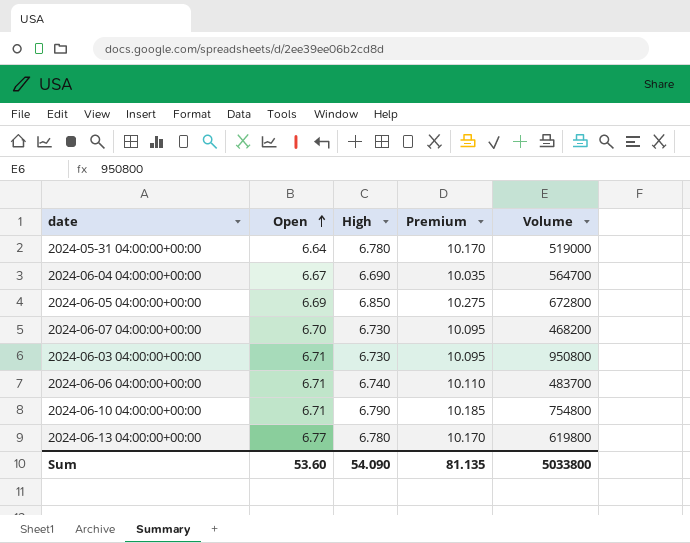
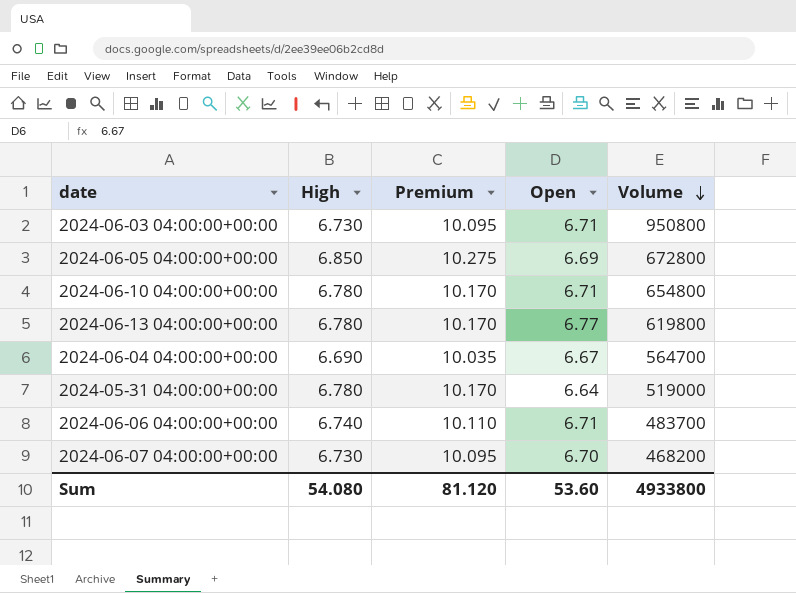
row order: Open ascending -> Volume descending
column Open | position: 2 -> 4
2024-06-10 04:00:00+00:00 | High: 6.790 -> 6.780
2024-06-10 04:00:00+00:00 | Premium: 10.185 -> 10.170
2024-06-10 04:00:00+00:00 | Volume: 754800 -> 654800
Sum | High: 54.090 -> 54.080
Sum | Premium: 81.135 -> 81.120
Sum | Volume: 5033800 -> 4933800

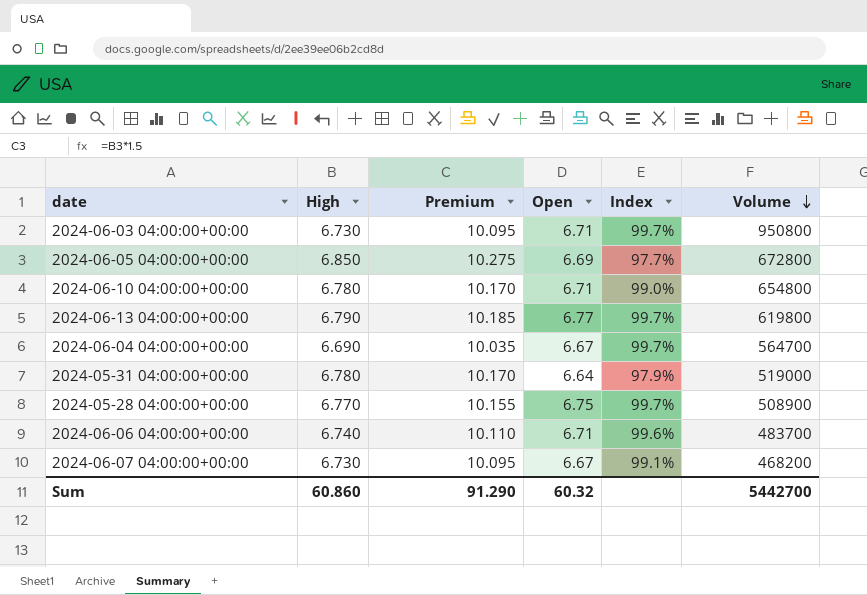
column Index | formula: none -> [Open] / [High]
2024-06-13 04:00:00+00:00 | High: 6.780 -> 6.790
2024-06-13 04:00:00+00:00 | Premium: 10.170 -> 10.185
row 2024-05-28 04:00:00+00:00: none -> 6.770 | 10.155 | 6.75 | 99.7% | 508900
2024-06-07 04:00:00+00:00 | Open: 6.70 -> 6.67
Sum | High: 54.080 -> 60.860
Sum | Premium: 81.120 -> 91.290
Sum | Open: 53.60 -> 60.32
Sum | Volume: 4933800 -> 5442700

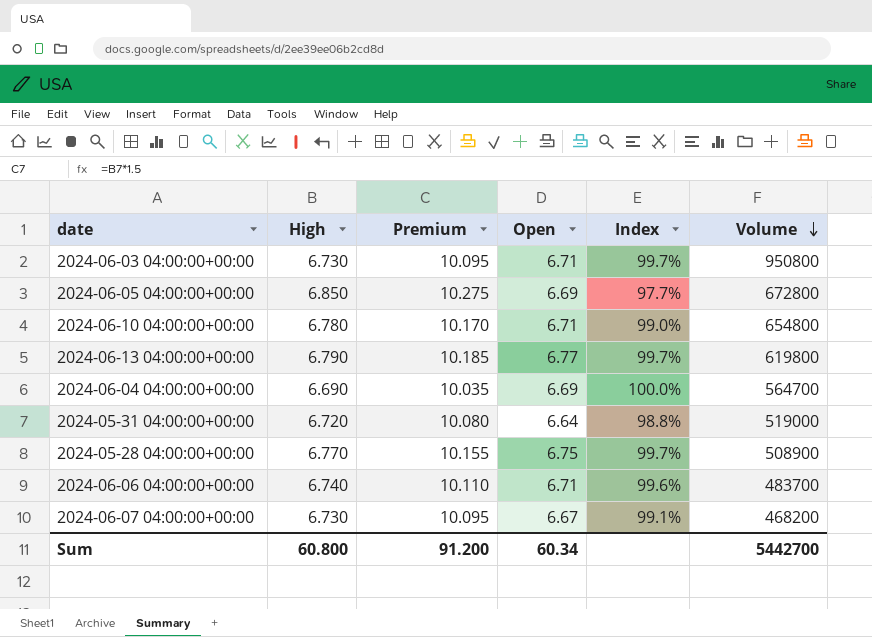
2024-06-04 04:00:00+00:00 | Open: 6.67 -> 6.69
2024-06-04 04:00:00+00:00 | Index: 99.7% -> 100.0%
2024-05-31 04:00:00+00:00 | High: 6.780 -> 6.720
2024-05-31 04:00:00+00:00 | Premium: 10.170 -> 10.080
2024-05-31 04:00:00+00:00 | Index: 97.9% -> 98.8%
Sum | High: 60.860 -> 60.800
Sum | Premium: 91.290 -> 91.200
Sum | Open: 60.32 -> 60.34

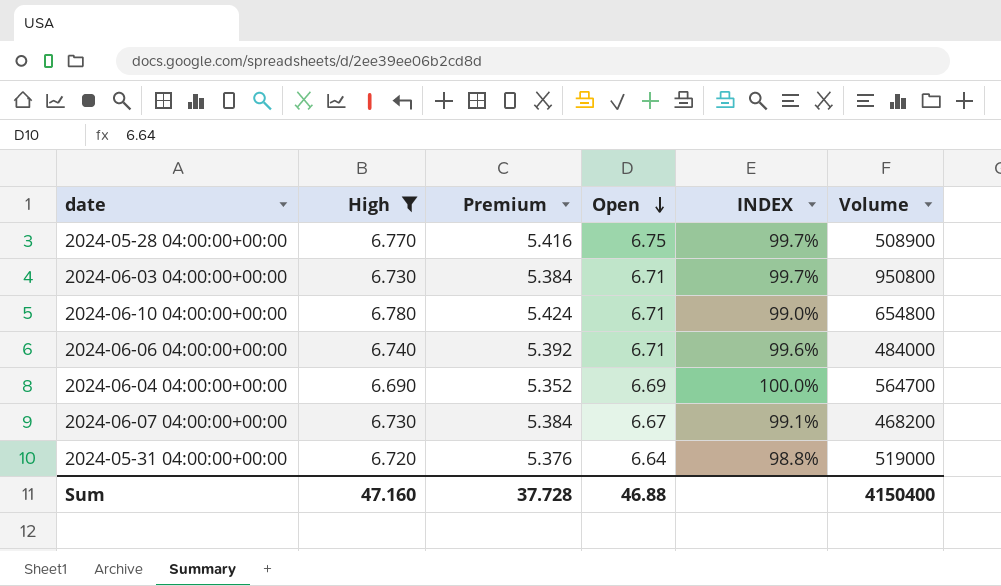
filter: none -> High <= 6.780
row order: Volume descending -> Open descending
column Premium | formula: [High] * 1.5 -> [High] * 0.8
column name: Index -> INDEX
2024-06-06 04:00:00+00:00 | Volume: 483700 -> 484000
Sum | High: 60.800 -> 47.160
Sum | Premium: 91.200 -> 37.728
Sum | Open: 60.34 -> 46.88
Sum | Volume: 5442700 -> 4150400

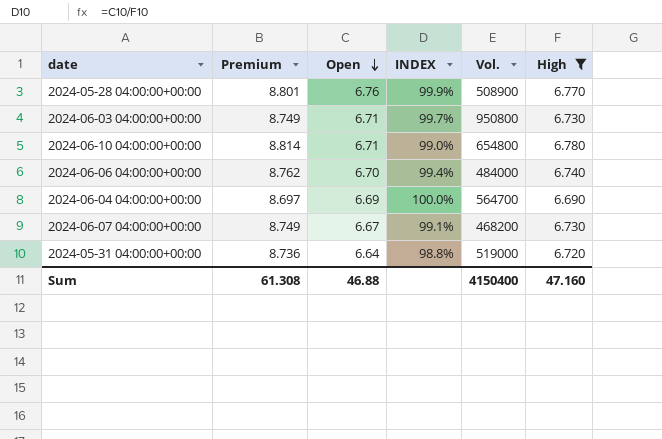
column Premium | formula: [High] * 0.8 -> [High] * 1.3
column name: Volume -> Vol.
column High | position: 2 -> 6
2024-05-28 04:00:00+00:00 | Open: 6.75 -> 6.76
2024-05-28 04:00:00+00:00 | INDEX: 99.7% -> 99.9%
2024-06-06 04:00:00+00:00 | Open: 6.71 -> 6.70
2024-06-06 04:00:00+00:00 | INDEX: 99.6% -> 99.4%
Sum | Premium: 37.728 -> 61.308

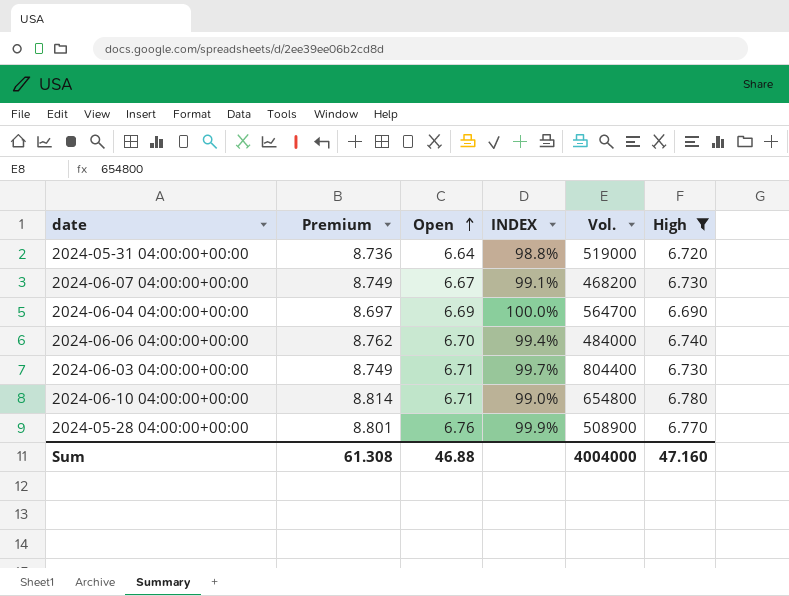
row order: Open descending -> Open ascending
2024-06-03 04:00:00+00:00 | Vol.: 950800 -> 804400
Sum | Vol.: 4150400 -> 4004000

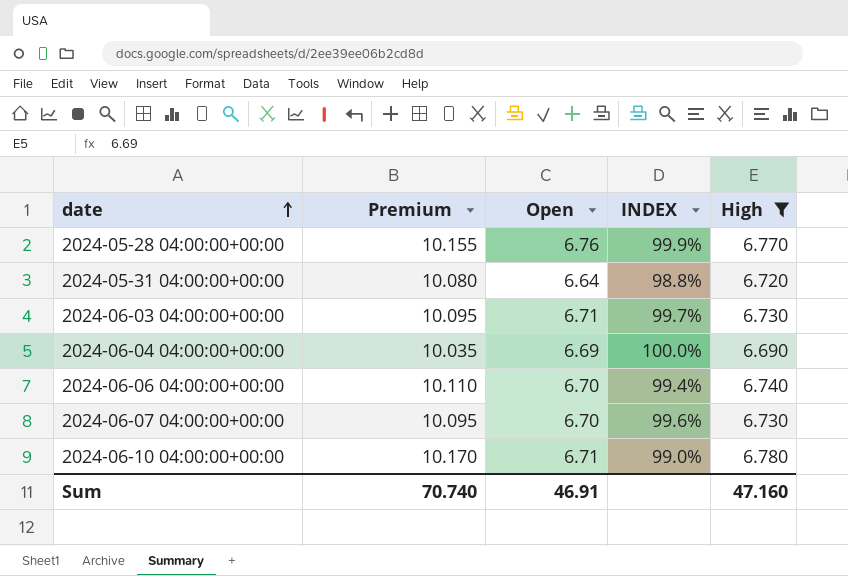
row order: Open ascending -> date ascending
column Vol. | position: 5 -> none
column Premium | formula: [High] * 1.3 -> [High] * 1.5
2024-06-07 04:00:00+00:00 | Open: 6.67 -> 6.70
2024-06-07 04:00:00+00:00 | INDEX: 99.1% -> 99.6%
Sum | Premium: 61.308 -> 70.740
Sum | Open: 46.88 -> 46.91

